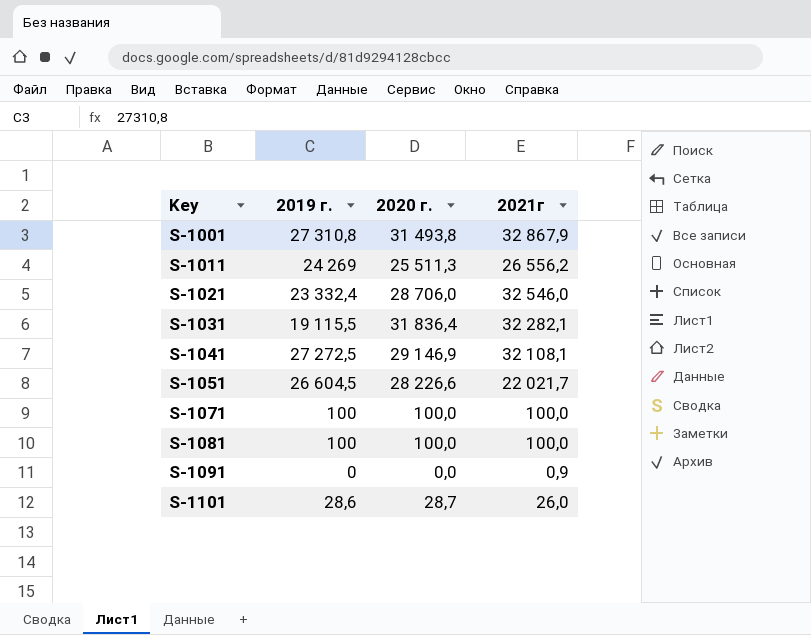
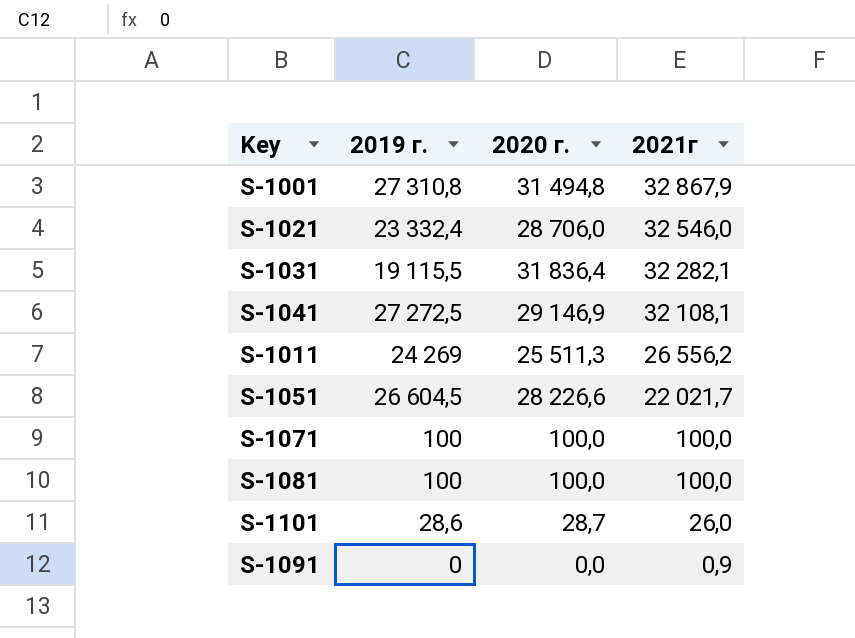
row order: Key ascending -> 2021г descending
S-1001 | 2020 г.: 31 493,8 -> 31 494,8

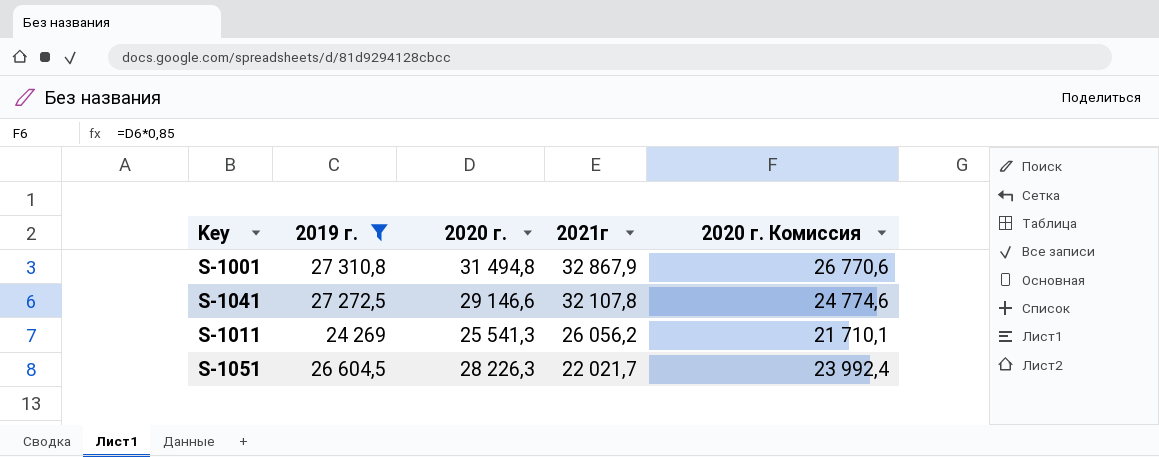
filter: none -> 2019 г. >= 24 269
column 2020 г. Комиссия | formula: none -> [2020 г.] * 0,85
S-1041 | 2020 г.: 29 146,9 -> 29 146,6
S-1041 | 2021г: 32 108,1 -> 32 107,8
S-1011 | 2020 г.: 25 511,3 -> 25 541,3
S-1011 | 2021г: 26 556,2 -> 26 056,2
S-1051 | 2020 г.: 28 226,6 -> 28 226,3

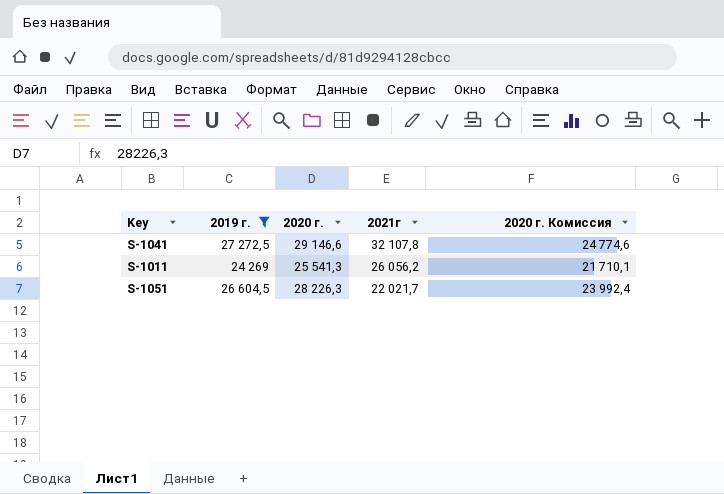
row S-1001: 27 310,8 | 31 494,8 | 32 867,9 | 26 770,6 -> none

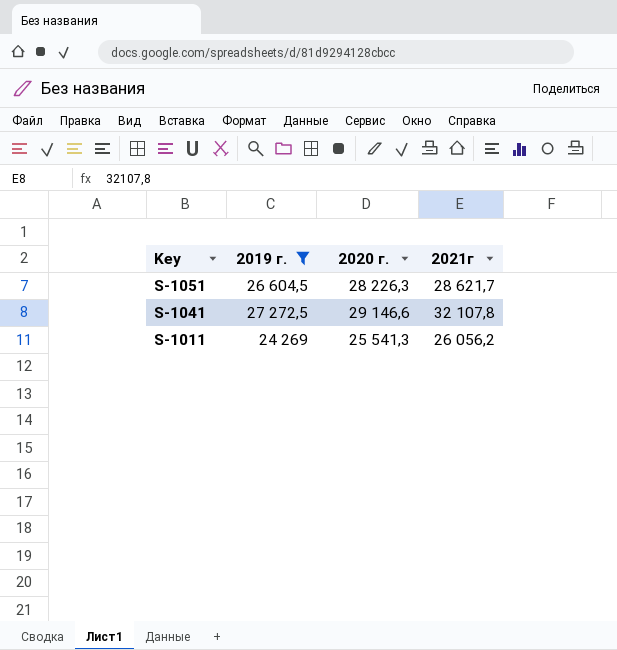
row order: 2021г descending -> Key descending
column 2020 г. Комиссия | formula: [2020 г.] * 0,85 -> none
S-1051 | 2021г: 22 021,7 -> 28 621,7

